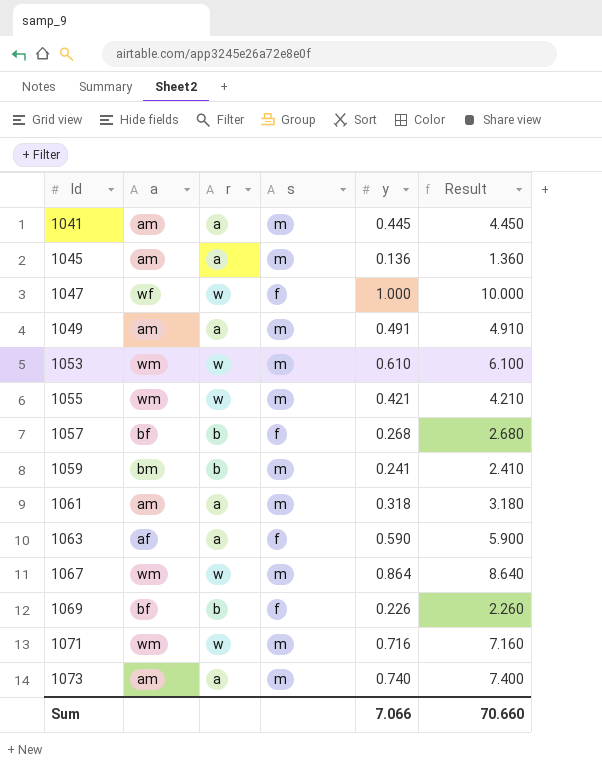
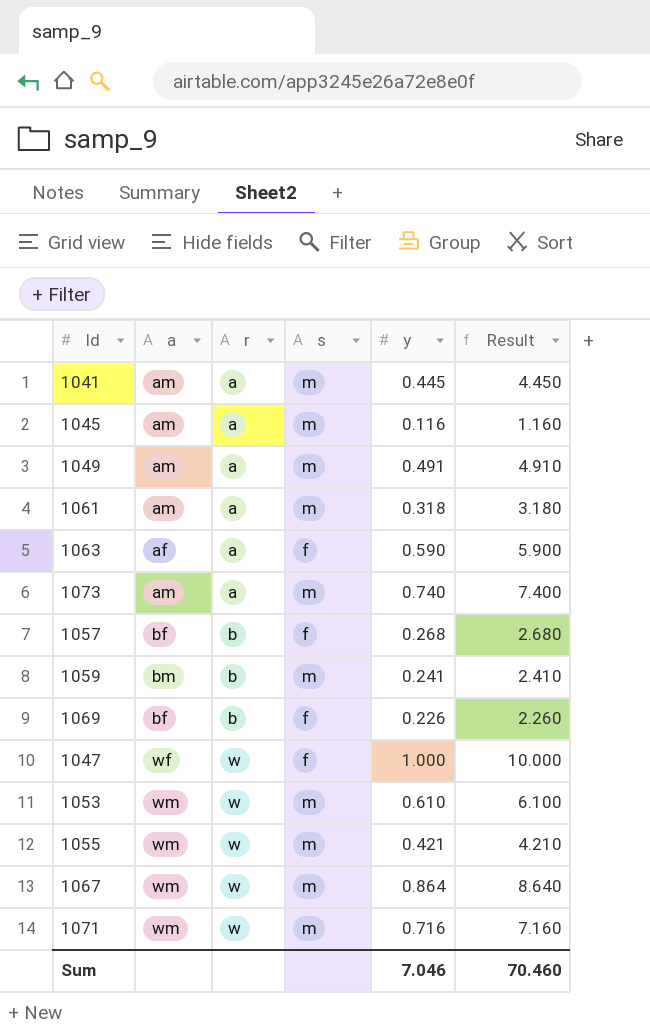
row order: Id ascending -> r ascending
1045 | y: 0.136 -> 0.116
1045 | Result: 1.360 -> 1.160
Sum | y: 7.066 -> 7.046
Sum | Result: 70.660 -> 70.460

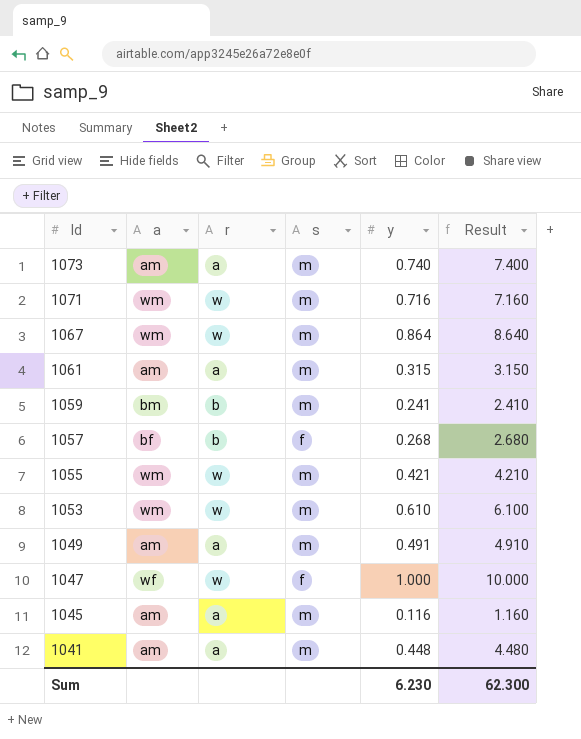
row order: r ascending -> Id descending
row 1063: af | a | f | 0.590 | 5.900 -> none
row 1069: bf | b | f | 0.226 | 2.260 -> none
1061 | y: 0.318 -> 0.315
1061 | Result: 3.180 -> 3.150
1041 | y: 0.445 -> 0.448
1041 | Result: 4.450 -> 4.480
Sum | y: 7.046 -> 6.230
Sum | Result: 70.460 -> 62.300

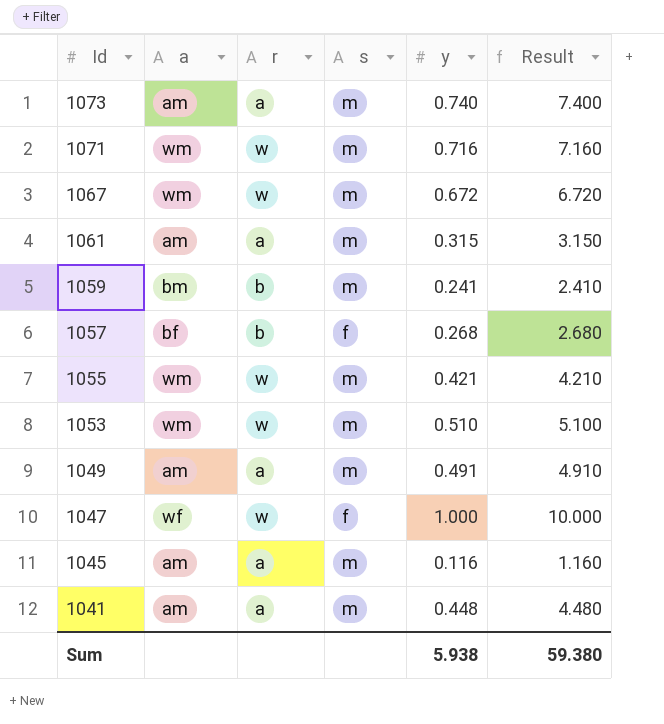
1067 | y: 0.864 -> 0.672
1067 | Result: 8.640 -> 6.720
1053 | y: 0.610 -> 0.510
1053 | Result: 6.100 -> 5.100
Sum | y: 6.230 -> 5.938
Sum | Result: 62.300 -> 59.380

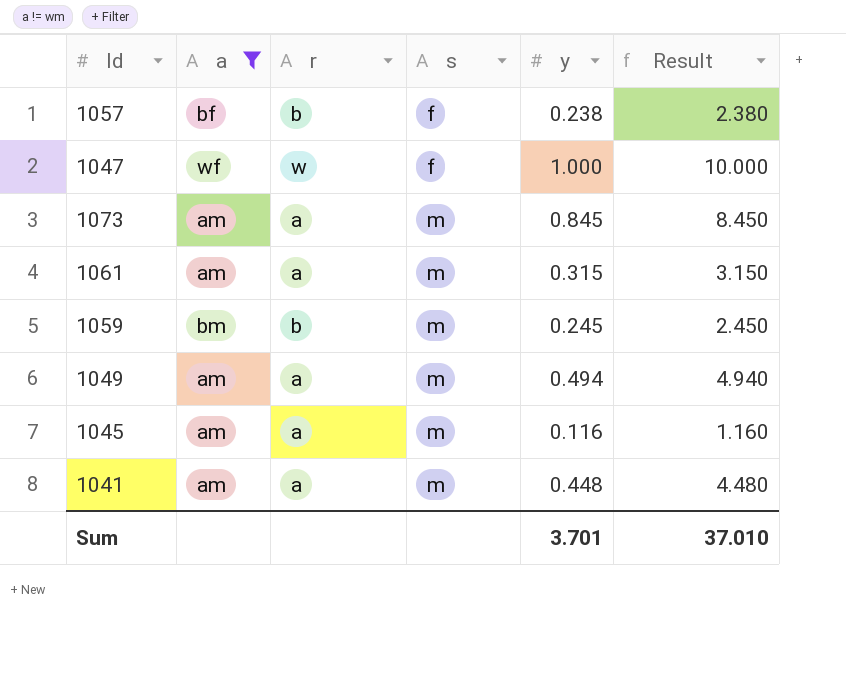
filter: none -> a != wm
row order: Id descending -> s ascending
1057 | y: 0.268 -> 0.238
1057 | Result: 2.680 -> 2.380
1073 | y: 0.740 -> 0.845
1073 | Result: 7.400 -> 8.450
1059 | y: 0.241 -> 0.245
1059 | Result: 2.410 -> 2.450
1049 | y: 0.491 -> 0.494
1049 | Result: 4.910 -> 4.940
Sum | y: 5.938 -> 3.701
Sum | Result: 59.380 -> 37.010

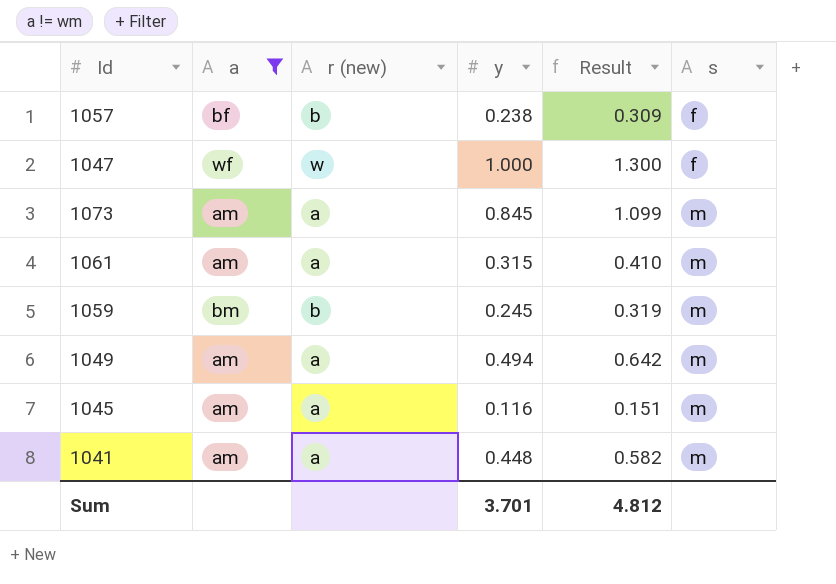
column name: r -> r (new)
column Result | formula: [y] * 10 -> [y] * 1.3
column s | position: 4 -> 6
Sum | Result: 37.010 -> 4.812

